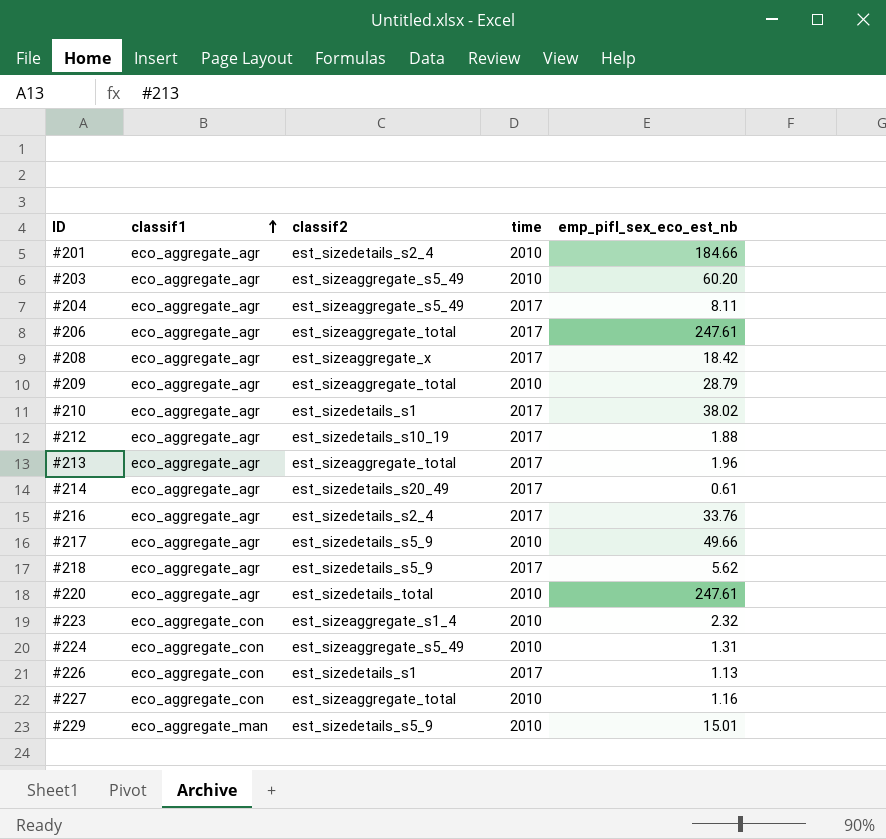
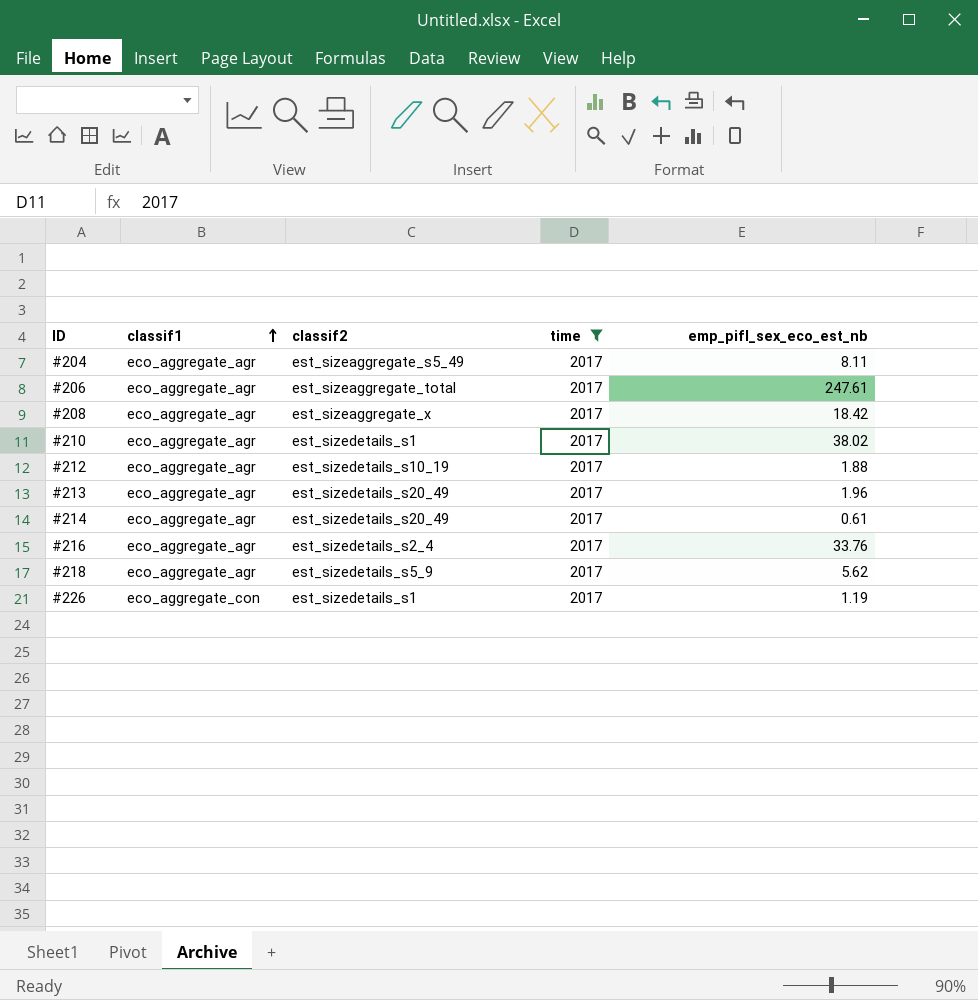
filter: none -> time = 2017
#213 | classif2: est_sizeaggregate_total -> est_sizedetails_s20_49
#226 | emp_pifl_sex_eco_est_nb: 1.13 -> 1.19

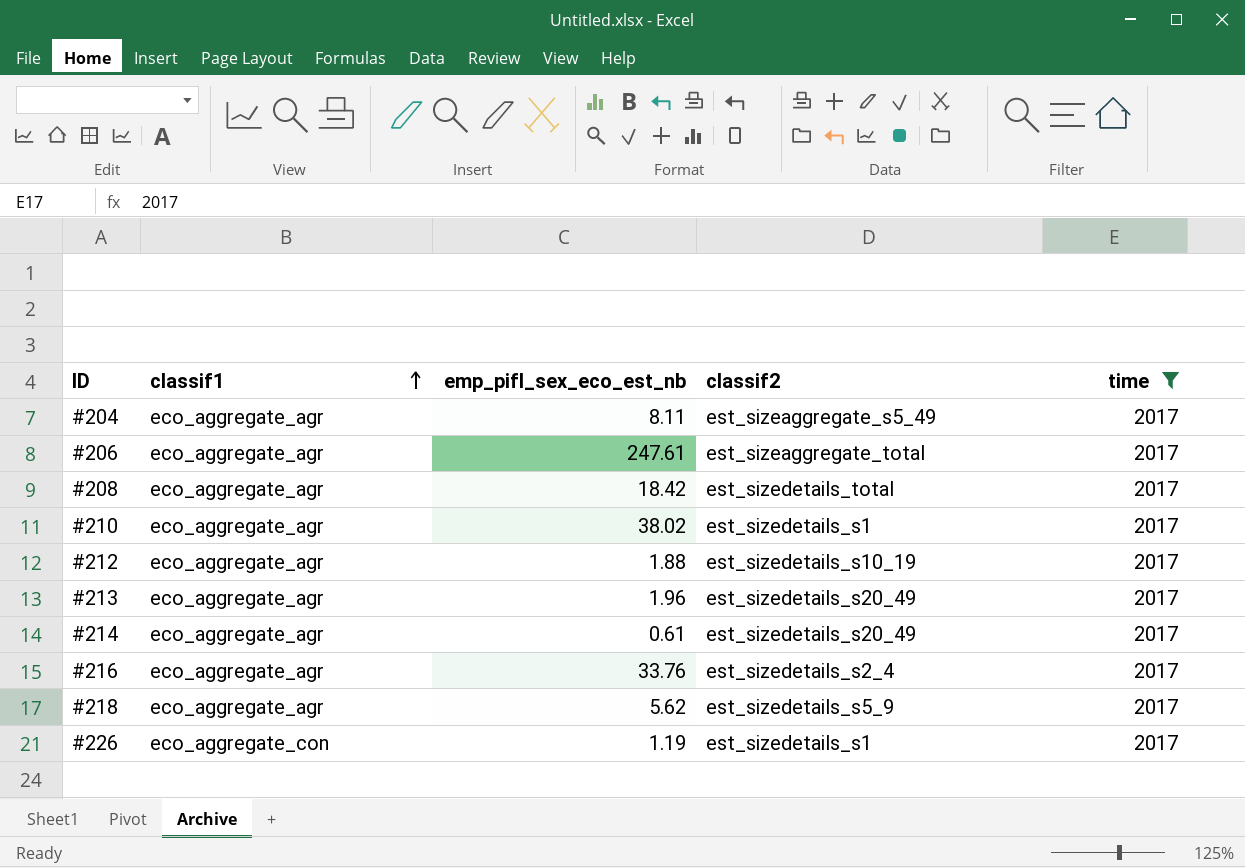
column emp_pifl_sex_eco_est_nb | position: 5 -> 3
#208 | classif2: est_sizeaggregate_x -> est_sizedetails_total

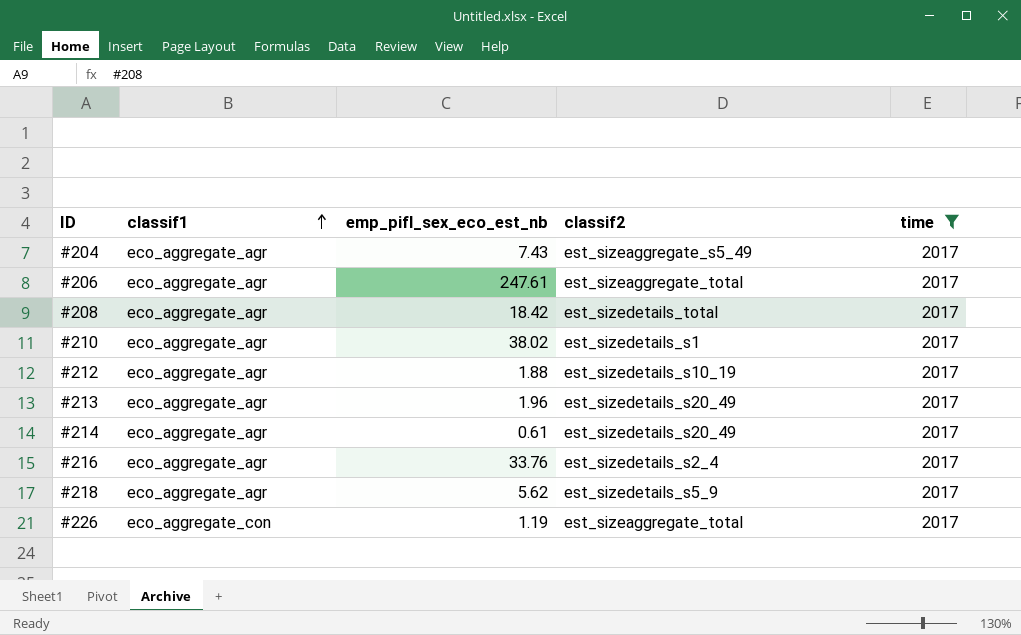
#204 | emp_pifl_sex_eco_est_nb: 8.11 -> 7.43
#226 | classif2: est_sizedetails_s1 -> est_sizeaggregate_total

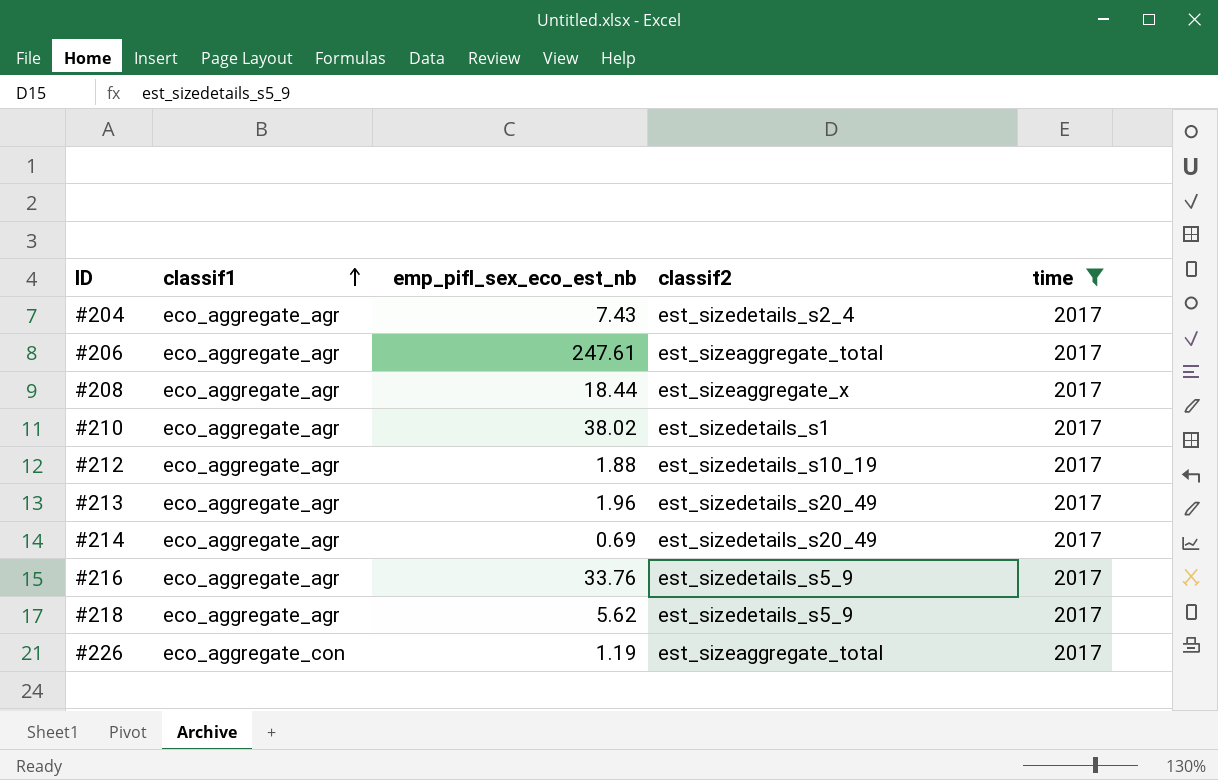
#204 | classif2: est_sizeaggregate_s5_49 -> est_sizedetails_s2_4
#208 | emp_pifl_sex_eco_est_nb: 18.42 -> 18.44
#208 | classif2: est_sizedetails_total -> est_sizeaggregate_x
#214 | emp_pifl_sex_eco_est_nb: 0.61 -> 0.69
#216 | classif2: est_sizedetails_s2_4 -> est_sizedetails_s5_9

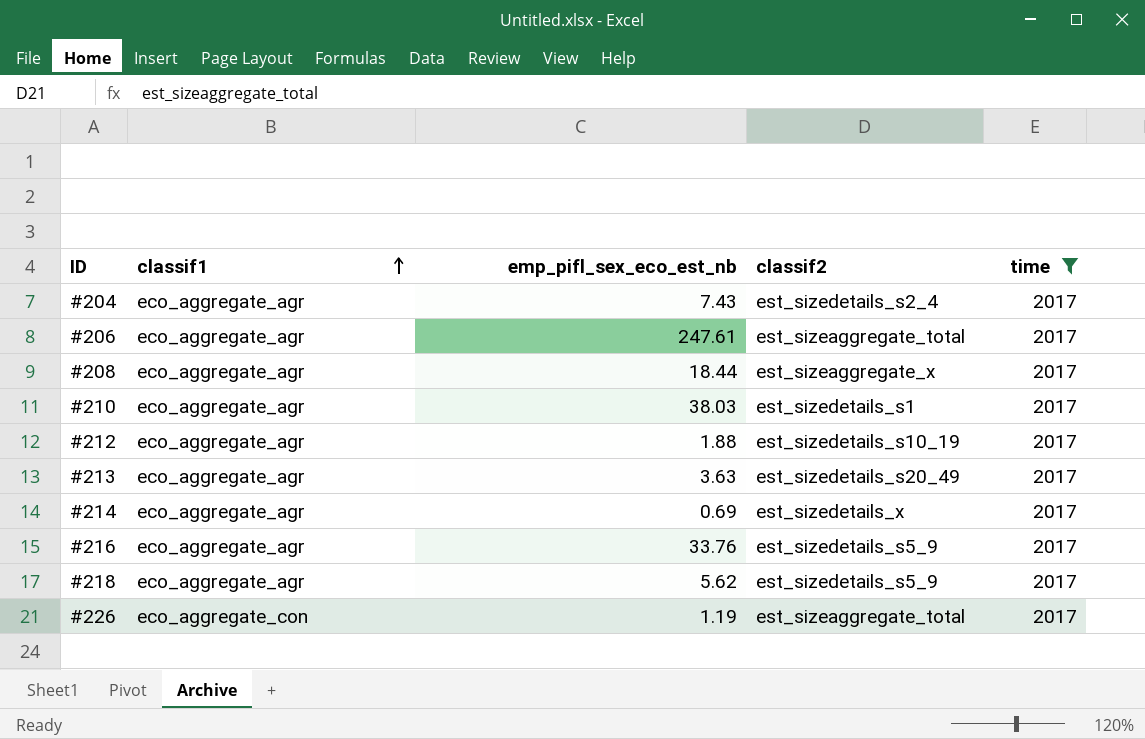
#210 | emp_pifl_sex_eco_est_nb: 38.02 -> 38.03
#213 | emp_pifl_sex_eco_est_nb: 1.96 -> 3.63
#214 | classif2: est_sizedetails_s20_49 -> est_sizedetails_x

